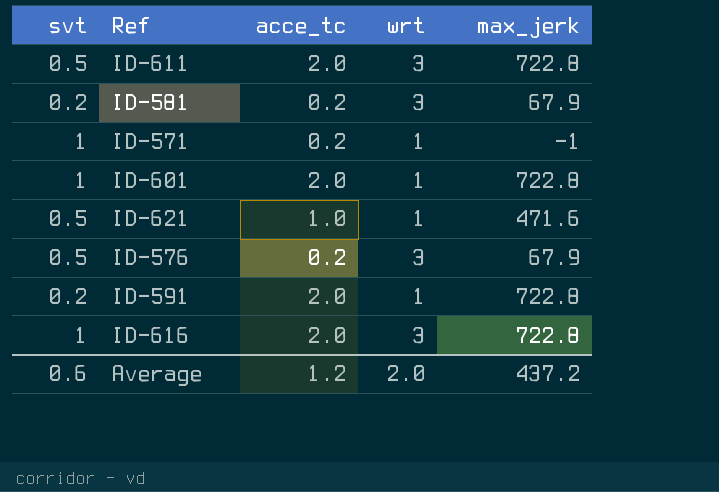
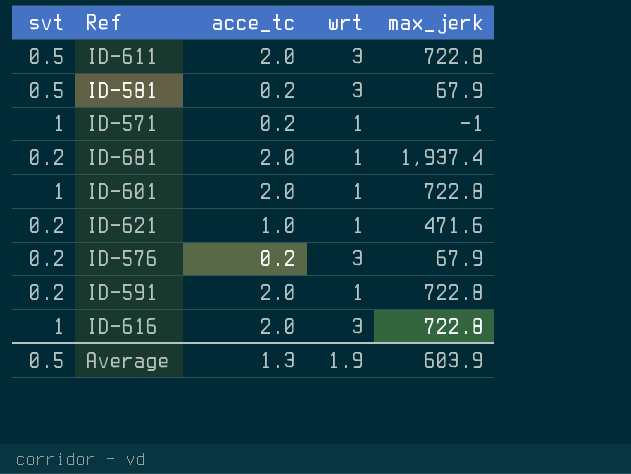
ID-581 | svt: 0.2 -> 0.5
row ID-681: none -> 0.2 | 2.0 | 1 | 1,937.4
ID-621 | svt: 0.5 -> 0.2
ID-576 | svt: 0.5 -> 0.2
Average | svt: 0.6 -> 0.5
Average | acce_tc: 1.2 -> 1.3
Average | wrt: 2.0 -> 1.9
Average | max_jerk: 437.2 -> 603.9

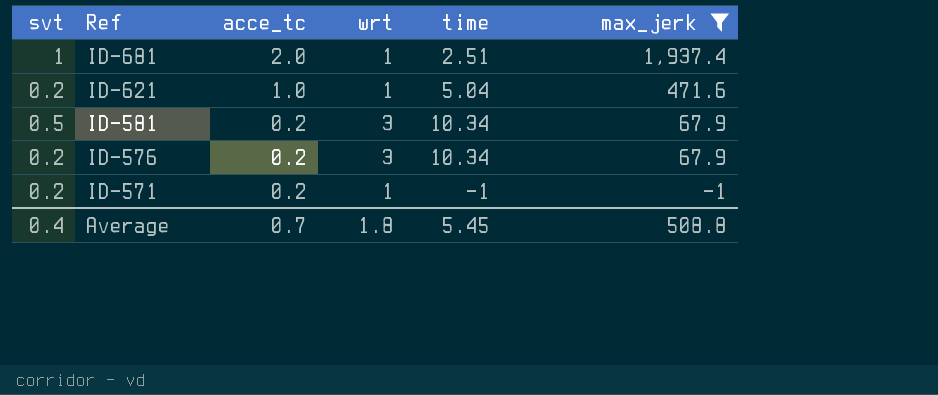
filter: none -> max_jerk != 722.8
row order: none -> Ref descending
column time | position: none -> 5
ID-681 | svt: 0.2 -> 1
ID-571 | svt: 1 -> 0.2
Average | svt: 0.5 -> 0.4
Average | acce_tc: 1.3 -> 0.7
Average | wrt: 1.9 -> 1.8
Average | max_jerk: 603.9 -> 508.8

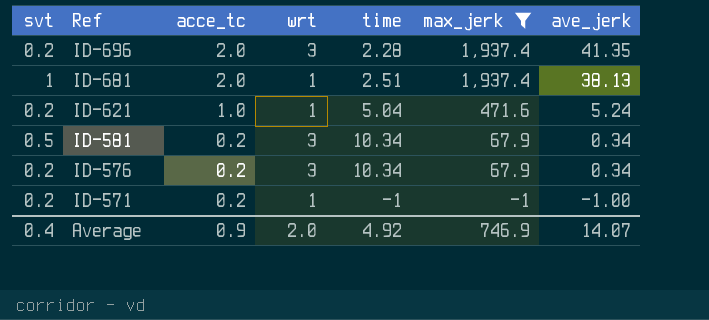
column ave_jerk | position: none -> 7
row ID-696: none -> 0.2 | 2.0 | 3 | 2.28 | 1,937.4 | 41.35
Average | acce_tc: 0.7 -> 0.9
Average | wrt: 1.8 -> 2.0
Average | time: 5.45 -> 4.92
Average | max_jerk: 508.8 -> 746.9

